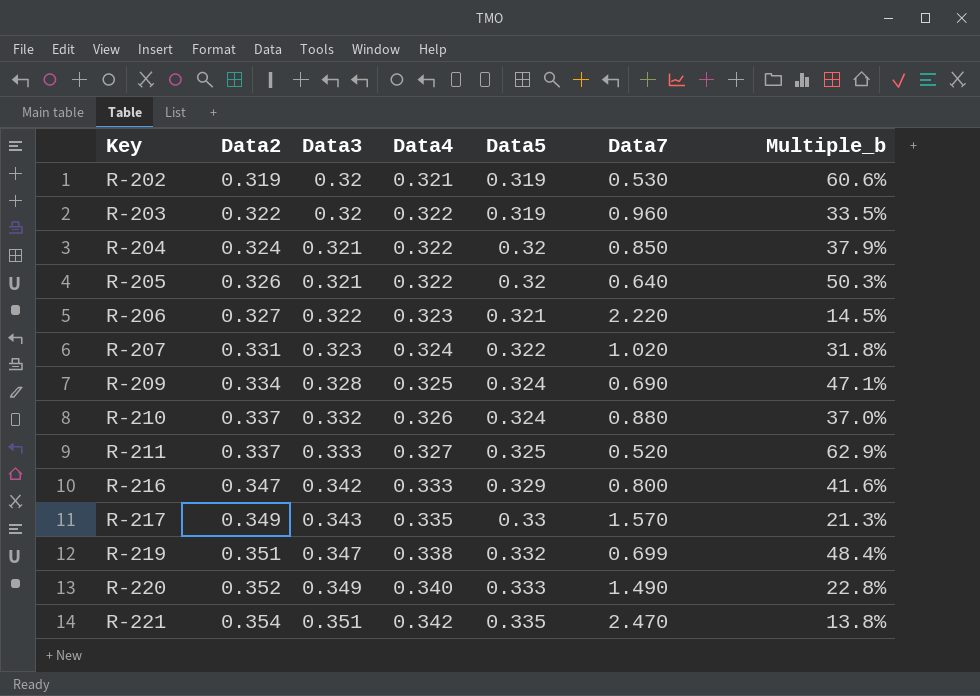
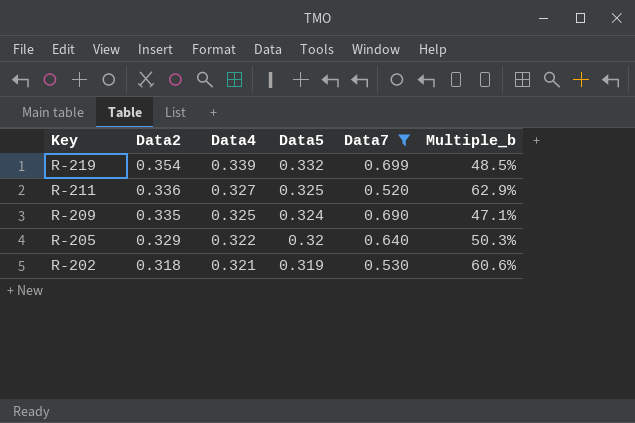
filter: none -> Data7 <= 0.699
row order: Key ascending -> Key descending
column Data3 | position: 3 -> none
R-219 | Data2: 0.351 -> 0.354
R-219 | Data4: 0.338 -> 0.339
R-219 | Multiple_b: 48.4% -> 48.5%
R-211 | Data2: 0.337 -> 0.336
R-209 | Data2: 0.334 -> 0.335
R-205 | Data2: 0.326 -> 0.329
R-202 | Data2: 0.319 -> 0.318

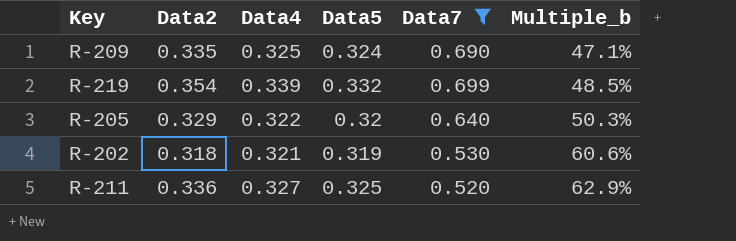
row order: Key descending -> Multiple_b ascending

